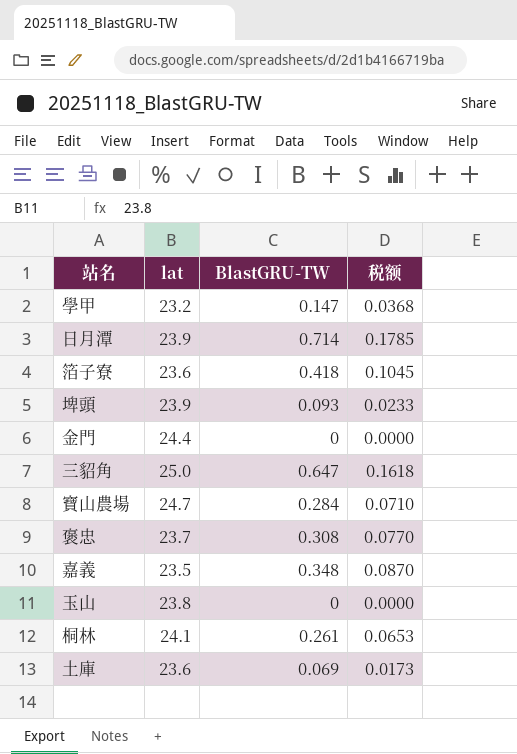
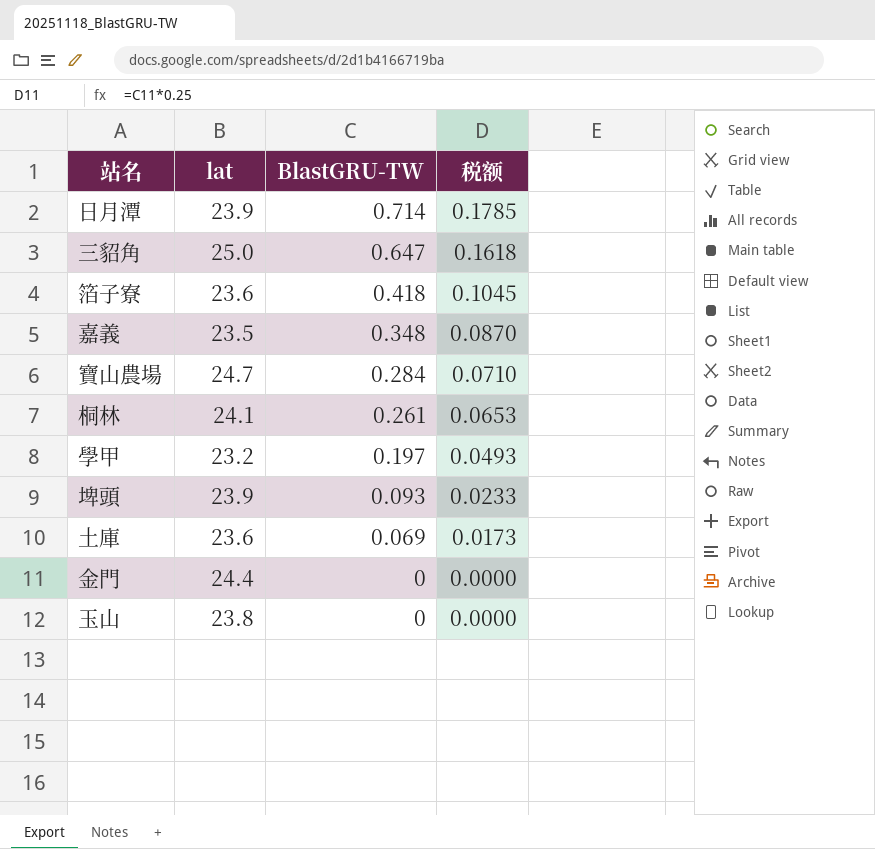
row order: none -> BlastGRU-TW descending
row 褒忠: 23.7 | 0.308 | 0.0770 -> none
學甲 | BlastGRU-TW: 0.147 -> 0.197
學甲 | 税额: 0.0368 -> 0.0493

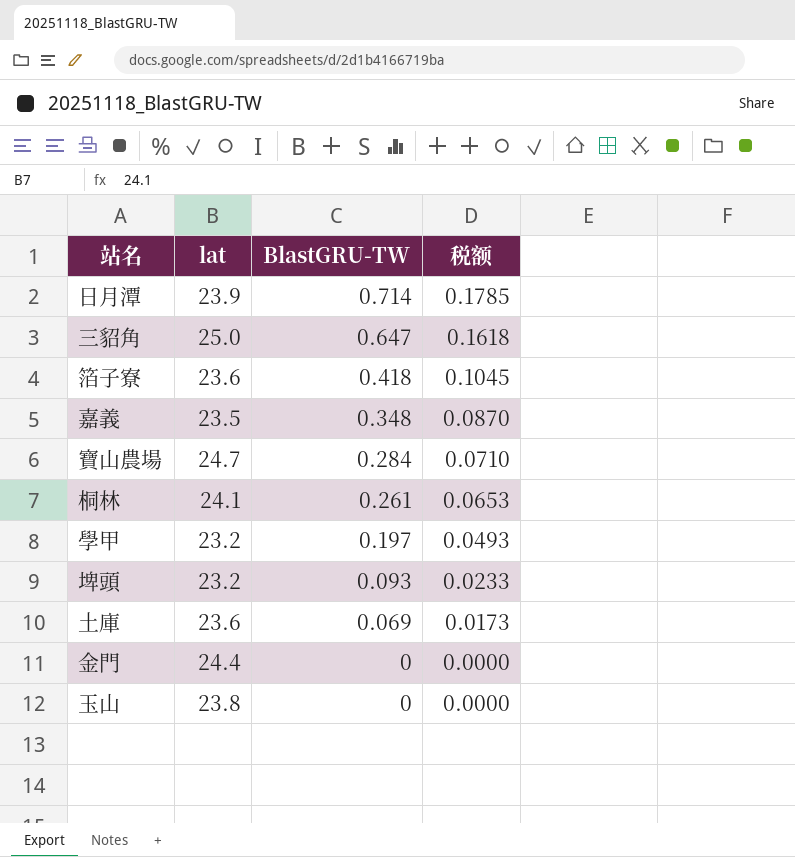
埤頭 | lat: 23.9 -> 23.2

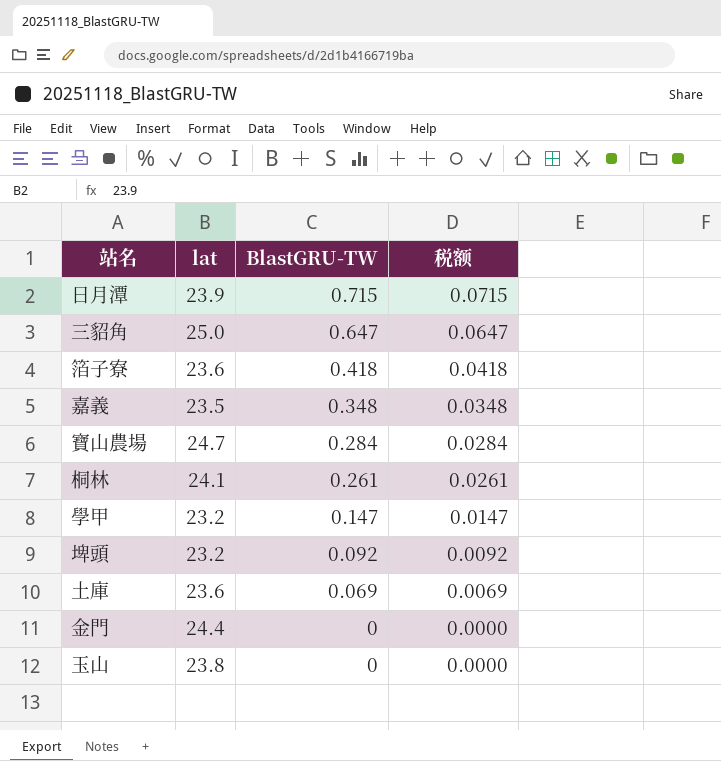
column 税额 | formula: [BlastGRU-TW] * 0.25 -> [BlastGRU-TW] * 0.1
日月潭 | BlastGRU-TW: 0.714 -> 0.715
學甲 | BlastGRU-TW: 0.197 -> 0.147
埤頭 | BlastGRU-TW: 0.093 -> 0.092

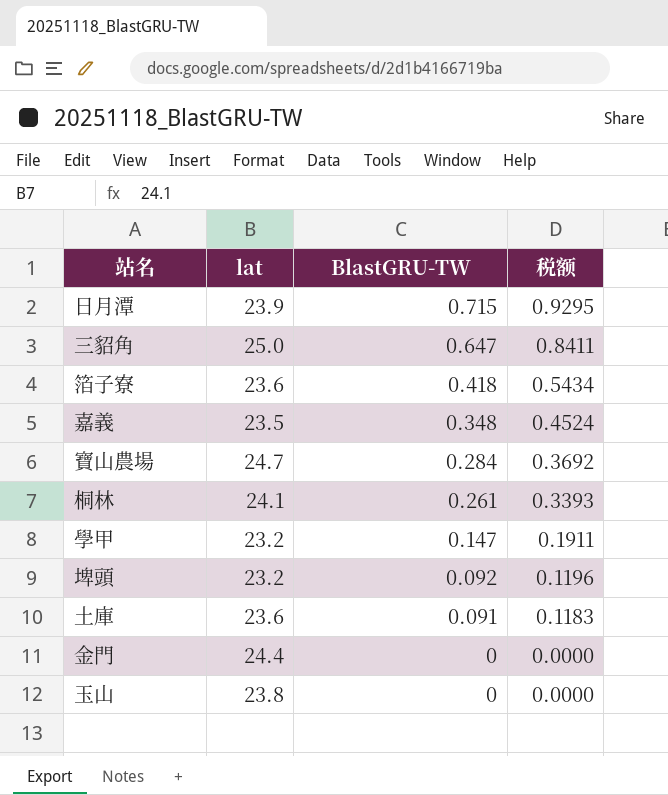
column 税额 | formula: [BlastGRU-TW] * 0.1 -> [BlastGRU-TW] * 1.3
土庫 | BlastGRU-TW: 0.069 -> 0.091

